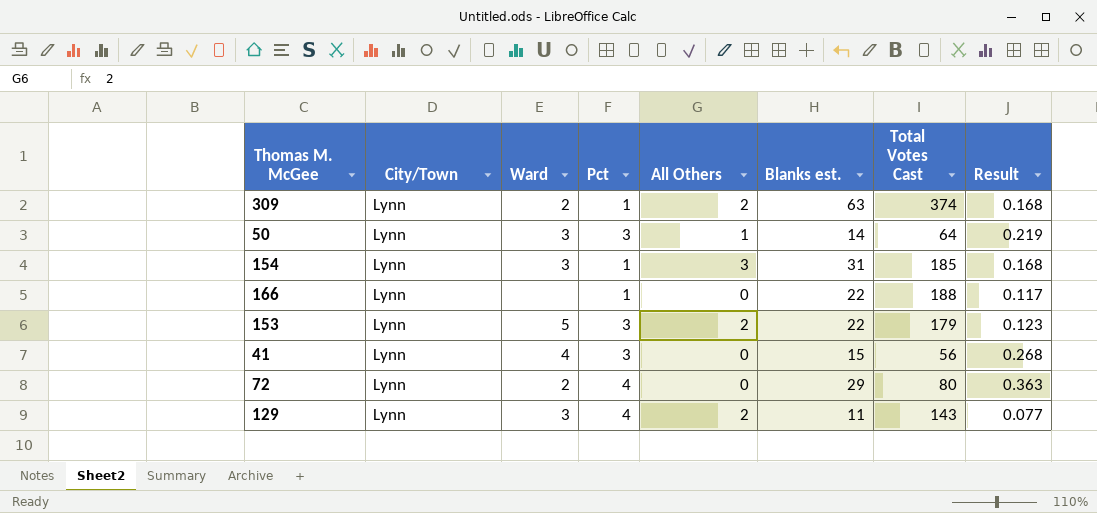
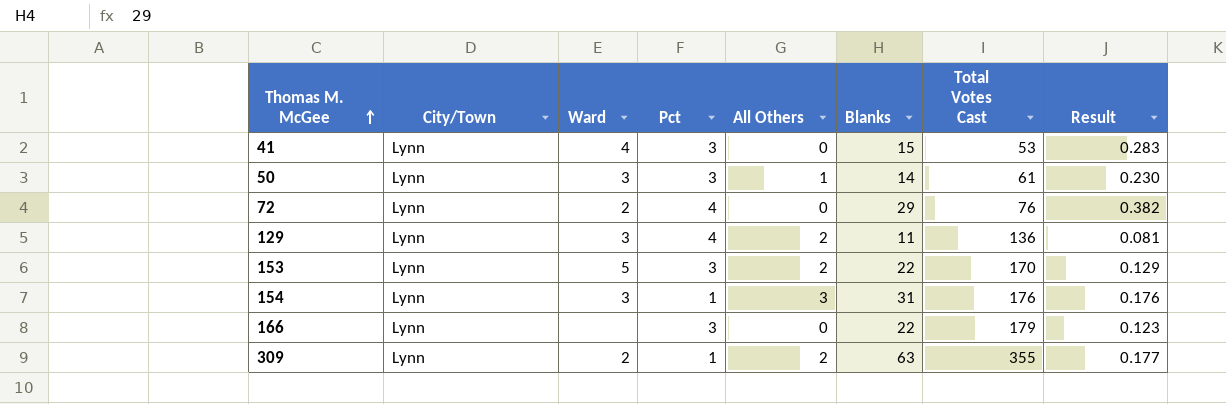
row order: none -> Thomas M. McGee ascending
column name: Blanks est. -> Blanks
41 | Total Votes Cast: 56 -> 53
41 | Result: 0.268 -> 0.283
50 | Total Votes Cast: 64 -> 61
50 | Result: 0.219 -> 0.230
72 | Total Votes Cast: 80 -> 76
72 | Result: 0.363 -> 0.382
129 | Total Votes Cast: 143 -> 136
129 | Result: 0.077 -> 0.081
153 | Total Votes Cast: 179 -> 170
153 | Result: 0.123 -> 0.129
154 | Total Votes Cast: 185 -> 176
154 | Result: 0.168 -> 0.176
166 | Pct: 1 -> 3
166 | Total Votes Cast: 188 -> 179
166 | Result: 0.117 -> 0.123
309 | Total Votes Cast: 374 -> 355
309 | Result: 0.168 -> 0.177

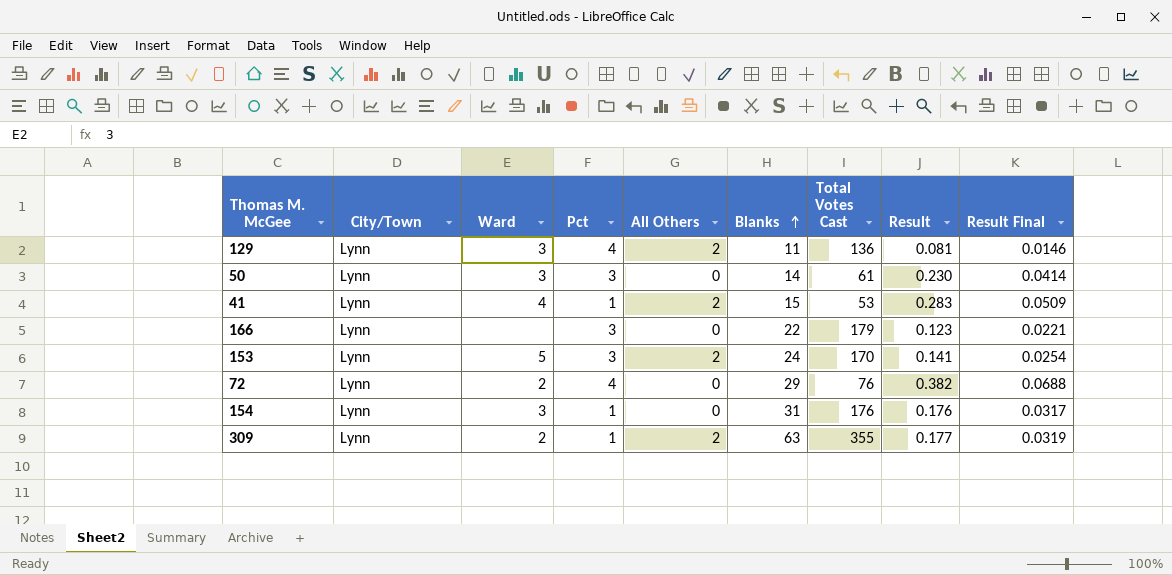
row order: Thomas M. McGee ascending -> Blanks ascending
column Result Final | formula: none -> [Result] * 0.18
50 | All Others: 1 -> 0
41 | Pct: 3 -> 1
41 | All Others: 0 -> 2
153 | Blanks: 22 -> 24
153 | Result: 0.129 -> 0.141
154 | All Others: 3 -> 0

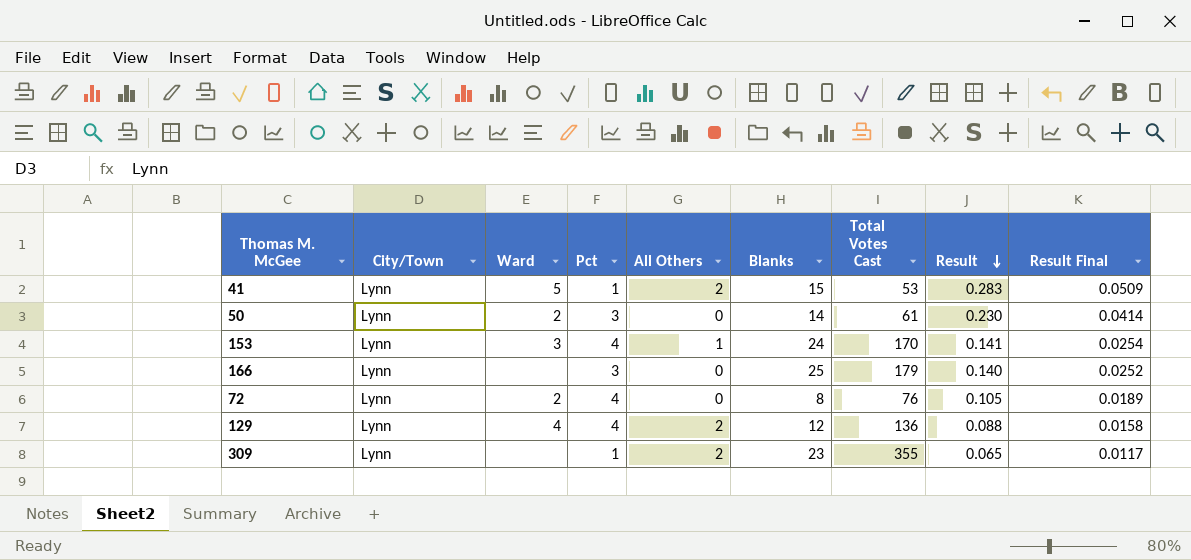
row order: Blanks ascending -> Result descending
row 154: Lynn | 3 | 1 | 0 | 31 | 176 | 0.176 | 0.0317 -> none
41 | Ward: 4 -> 5
50 | Ward: 3 -> 2
153 | Ward: 5 -> 3
153 | Pct: 3 -> 4
153 | All Others: 2 -> 1
166 | Blanks: 22 -> 25
166 | Result: 0.123 -> 0.140
166 | Result Final: 0.0221 -> 0.0252
72 | Blanks: 29 -> 8
72 | Result: 0.382 -> 0.105
72 | Result Final: 0.0688 -> 0.0189
129 | Ward: 3 -> 4
129 | Blanks: 11 -> 12
129 | Result: 0.081 -> 0.088
129 | Result Final: 0.0146 -> 0.0158
309 | Ward: 2 -> none
309 | Blanks: 63 -> 23
309 | Result: 0.177 -> 0.065
309 | Result Final: 0.0319 -> 0.0117

